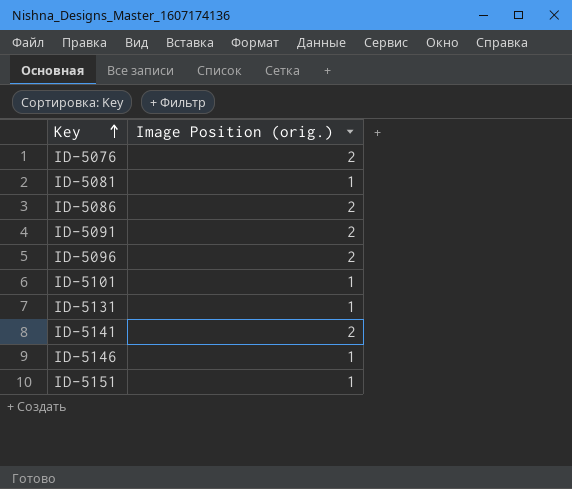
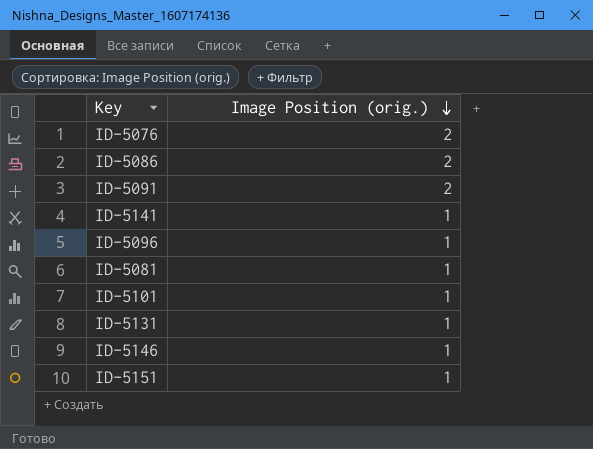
row order: Key ascending -> Image Position (orig.) descending
ID-5141 | Image Position (orig.): 2 -> 1
ID-5096 | Image Position (orig.): 2 -> 1

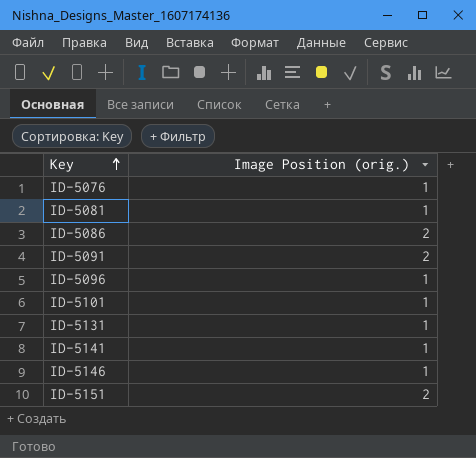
row order: Image Position (orig.) descending -> Key ascending
ID-5076 | Image Position (orig.): 2 -> 1
ID-5151 | Image Position (orig.): 1 -> 2

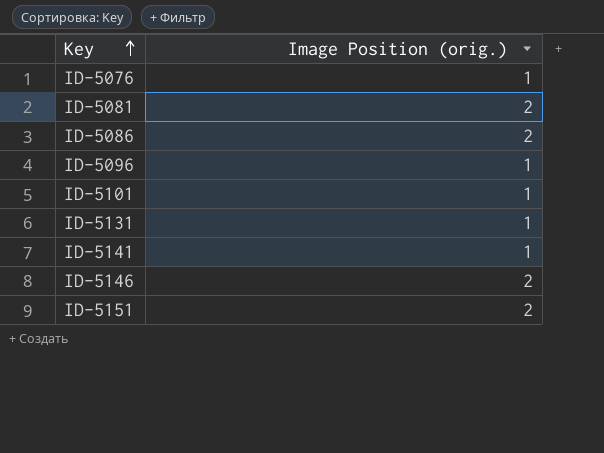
row ID-5091: 2 -> none
ID-5081 | Image Position (orig.): 1 -> 2
ID-5146 | Image Position (orig.): 1 -> 2

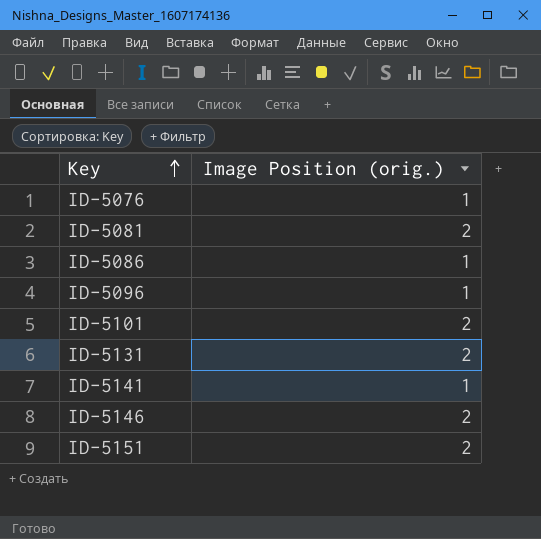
ID-5086 | Image Position (orig.): 2 -> 1
ID-5101 | Image Position (orig.): 1 -> 2
ID-5131 | Image Position (orig.): 1 -> 2

